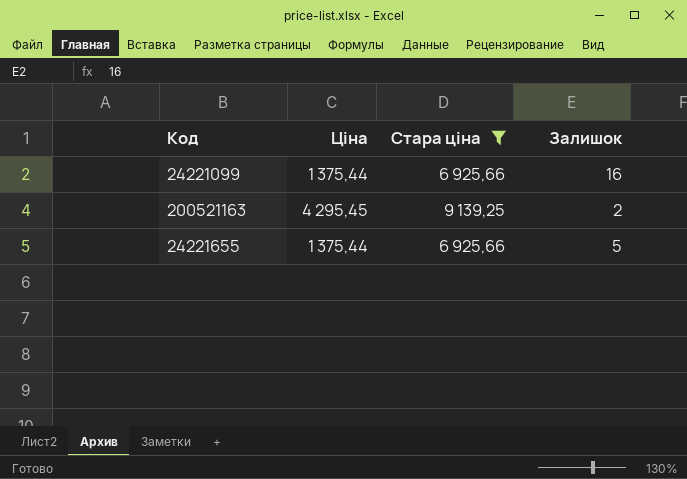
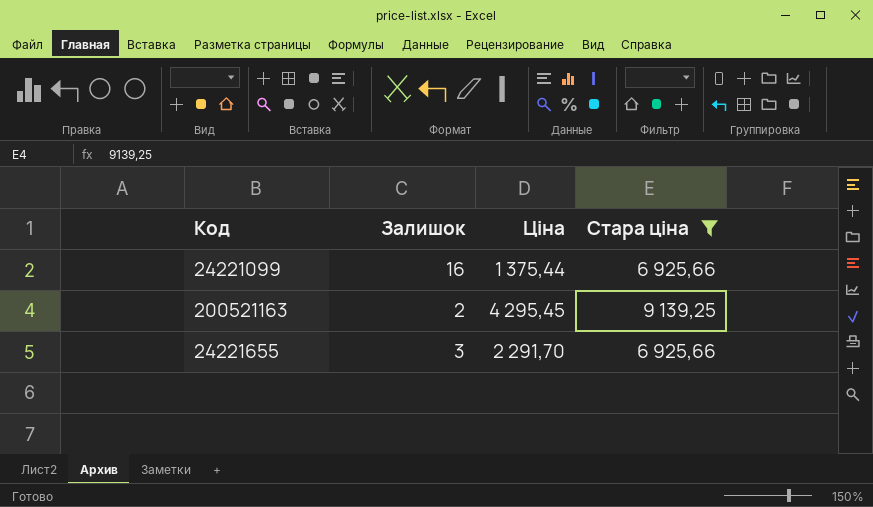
column Залишок | position: 4 -> 2
24221655 | Залишок: 5 -> 3
24221655 | Ціна: 1 375,44 -> 2 291,70

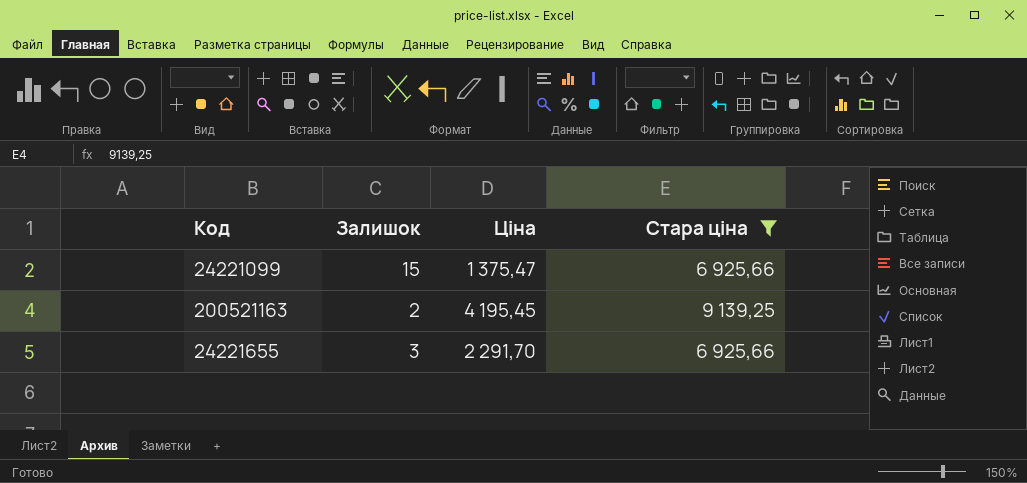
24221099 | Залишок: 16 -> 15
24221099 | Ціна: 1 375,44 -> 1 375,47
200521163 | Ціна: 4 295,45 -> 4 195,45

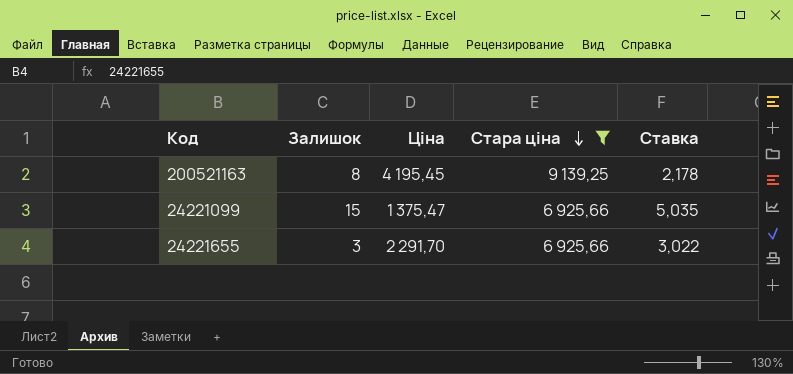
row order: none -> Стара ціна descending
column Ставка | formula: none -> [Стара ціна] / [Ціна]
200521163 | Залишок: 2 -> 8

